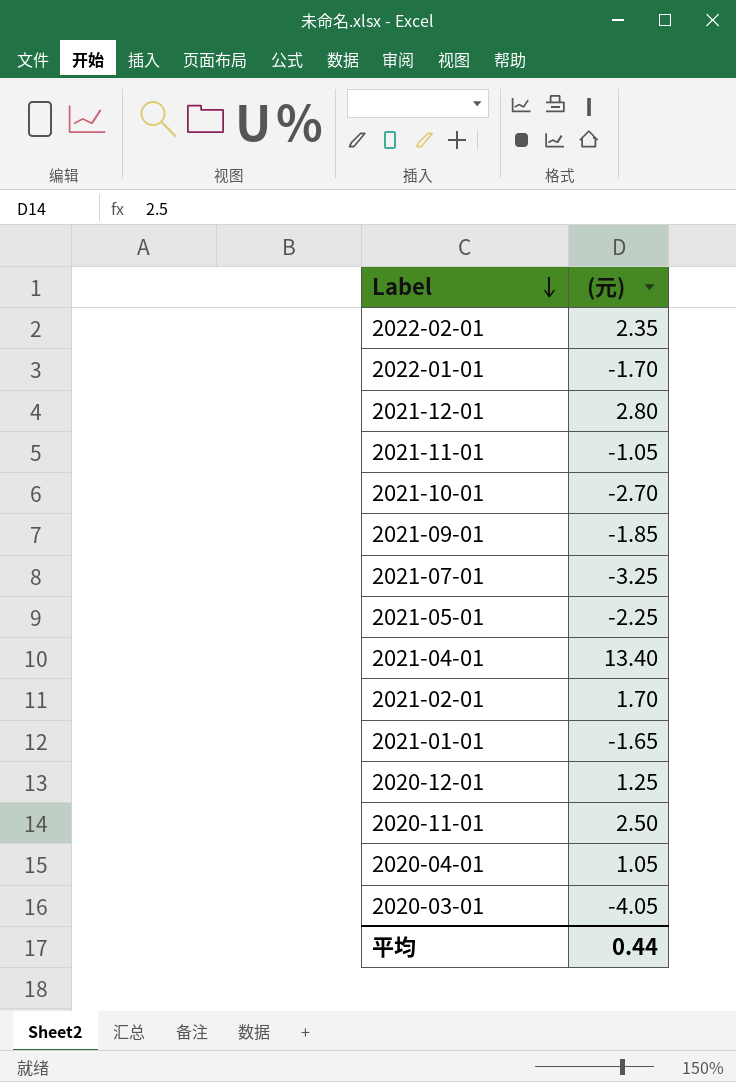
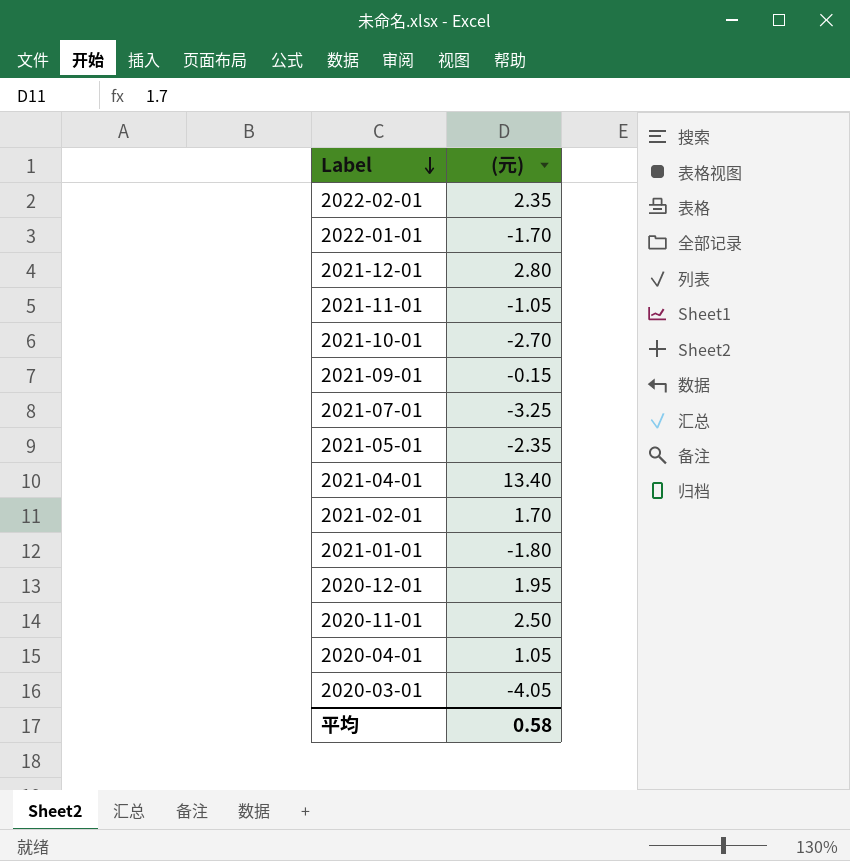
2021-09-01 | (元): -1.85 -> -0.15
2021-05-01 | (元): -2.25 -> -2.35
2021-01-01 | (元): -1.65 -> -1.80
2020-12-01 | (元): 1.25 -> 1.95
平均 | (元): 0.44 -> 0.58

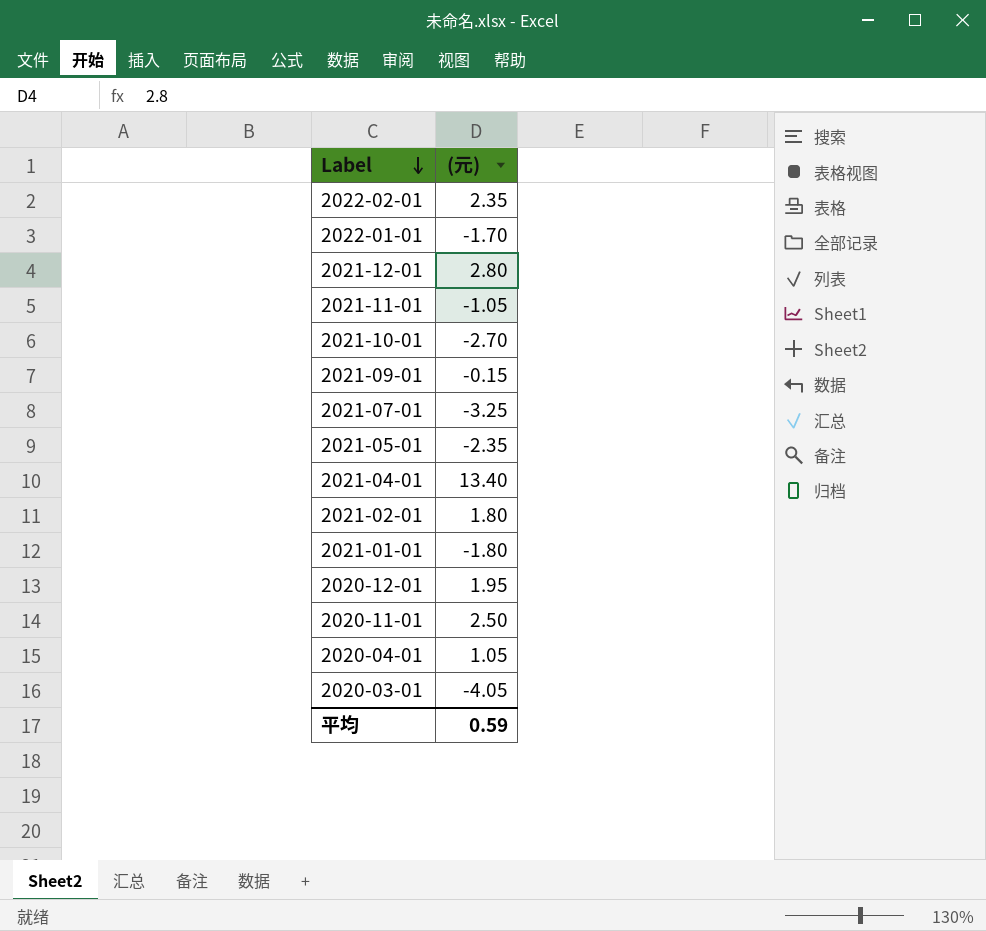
2021-02-01 | (元): 1.70 -> 1.80
平均 | (元): 0.58 -> 0.59

